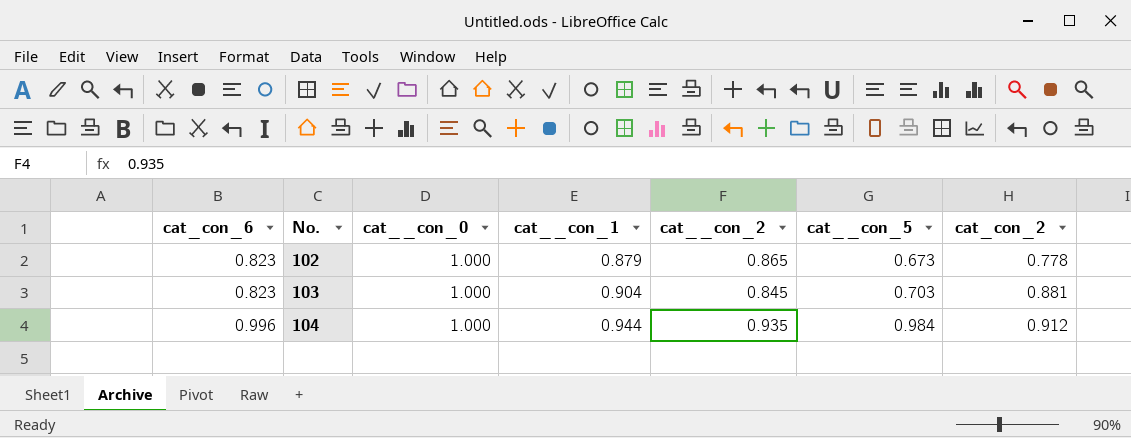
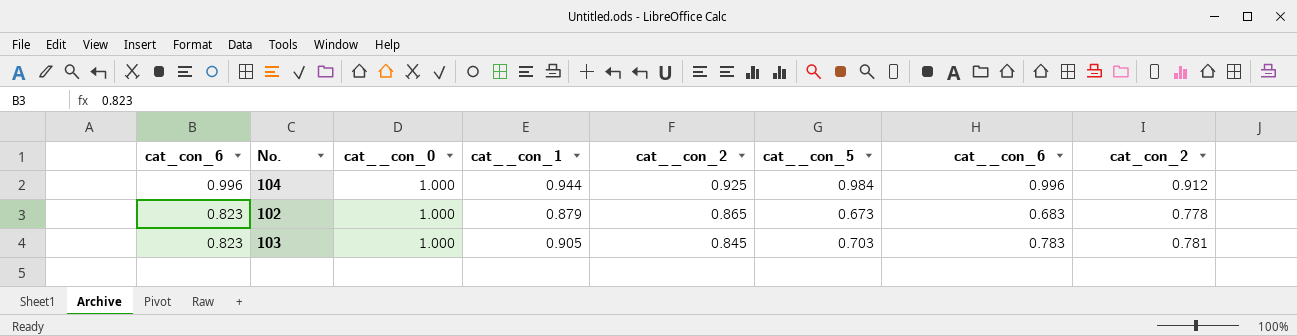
row order: cat_con_6 ascending -> cat_con_6 descending
column cat__con_6 | position: none -> 7
104 | cat__con_2: 0.935 -> 0.925
103 | cat__con_1: 0.904 -> 0.905
103 | cat_con_2: 0.881 -> 0.781

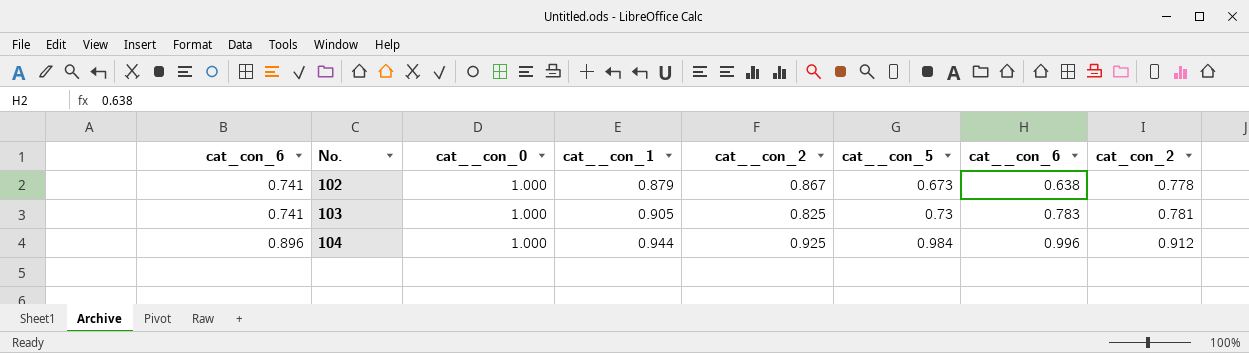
row order: cat_con_6 descending -> cat_con_6 ascending
102 | cat_con_6: 0.823 -> 0.741
102 | cat__con_2: 0.865 -> 0.867
102 | cat__con_6: 0.683 -> 0.638
103 | cat_con_6: 0.823 -> 0.741
103 | cat__con_2: 0.845 -> 0.825
103 | cat__con_5: 0.703 -> 0.73
104 | cat_con_6: 0.996 -> 0.896

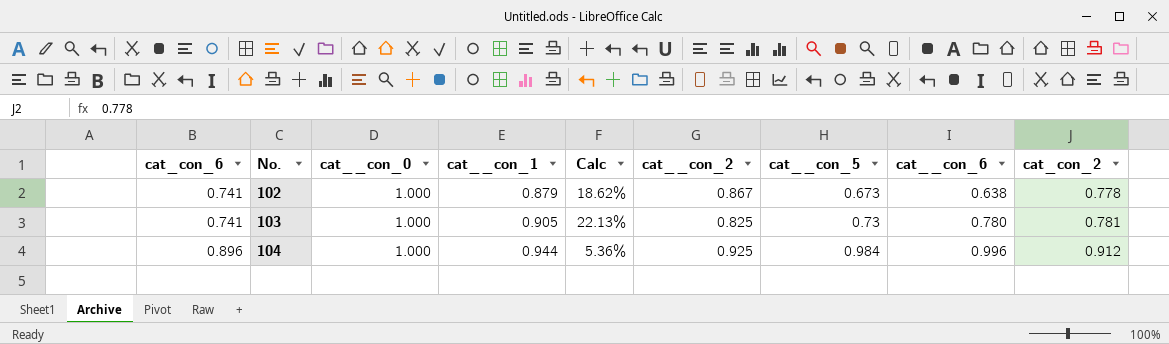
column Calc | formula: none -> ([cat__con_1] - [cat_con_6]) / [cat_con_6]
103 | cat__con_6: 0.783 -> 0.780

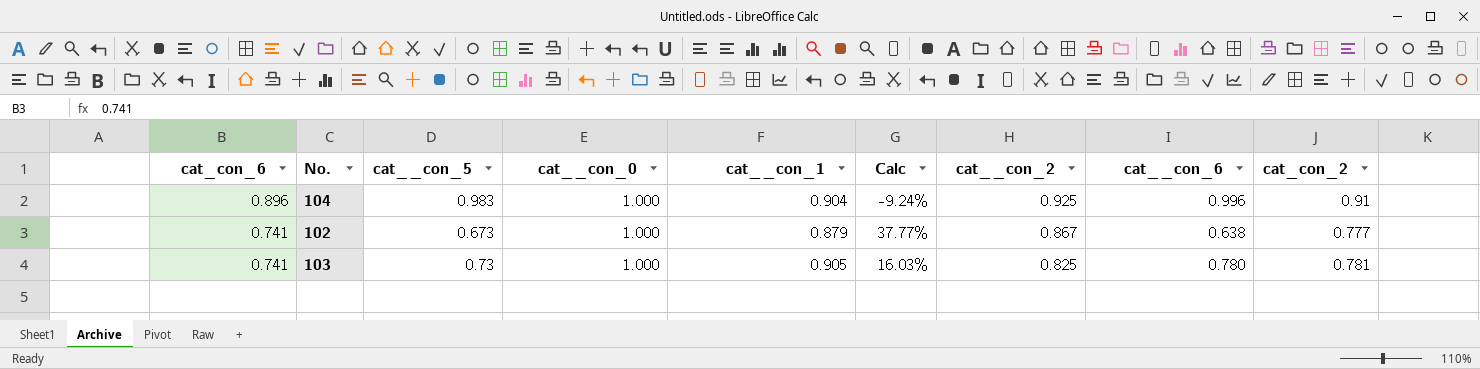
row order: cat_con_6 ascending -> cat_con_6 descending
column cat__con_5 | position: 7 -> 3
column Calc | formula: ([cat__con_1] - [cat_con_6]) / [cat_con_6] -> ([cat__con_1] - [cat__con_6]) / [cat__con_6]
104 | cat__con_5: 0.984 -> 0.983
104 | cat__con_1: 0.944 -> 0.904
104 | cat_con_2: 0.912 -> 0.91
102 | cat_con_2: 0.778 -> 0.777

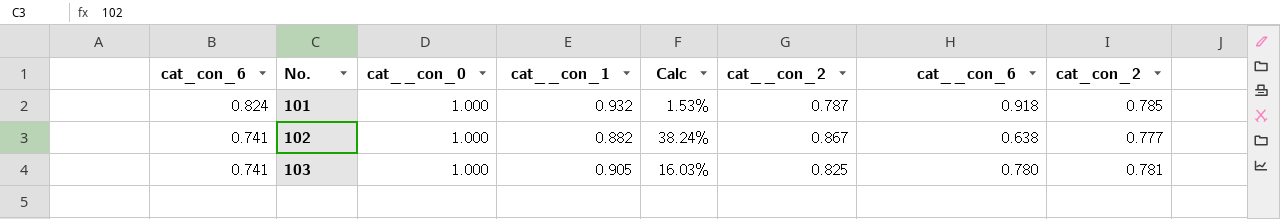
column cat__con_5 | position: 3 -> none
row 104: 0.896 | 0.983 | 1.000 | 0.904 | -9.24% | 0.925 | 0.996 | 0.91 -> none
row 101: none -> 0.824 | 1.000 | 0.932 | 1.53% | 0.787 | 0.918 | 0.785
102 | cat__con_1: 0.879 -> 0.882
102 | Calc: 37.77% -> 38.24%

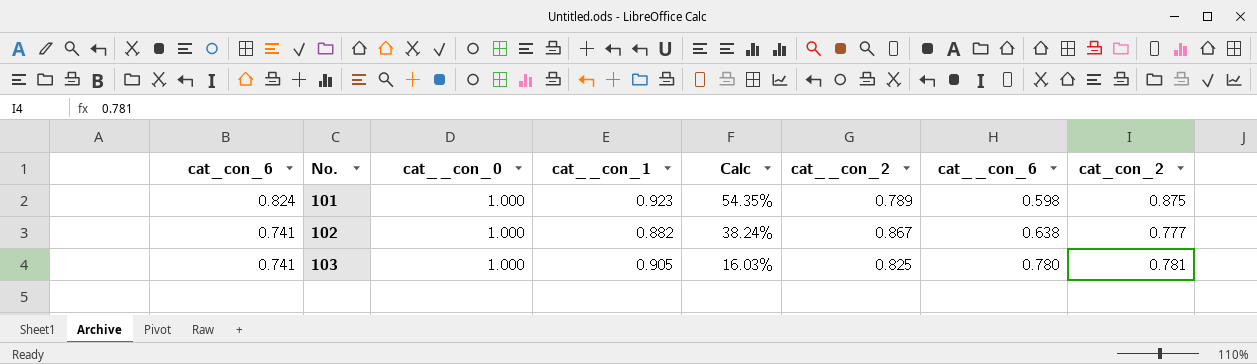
101 | cat__con_1: 0.932 -> 0.923
101 | Calc: 1.53% -> 54.35%
101 | cat__con_2: 0.787 -> 0.789
101 | cat__con_6: 0.918 -> 0.598
101 | cat_con_2: 0.785 -> 0.875

